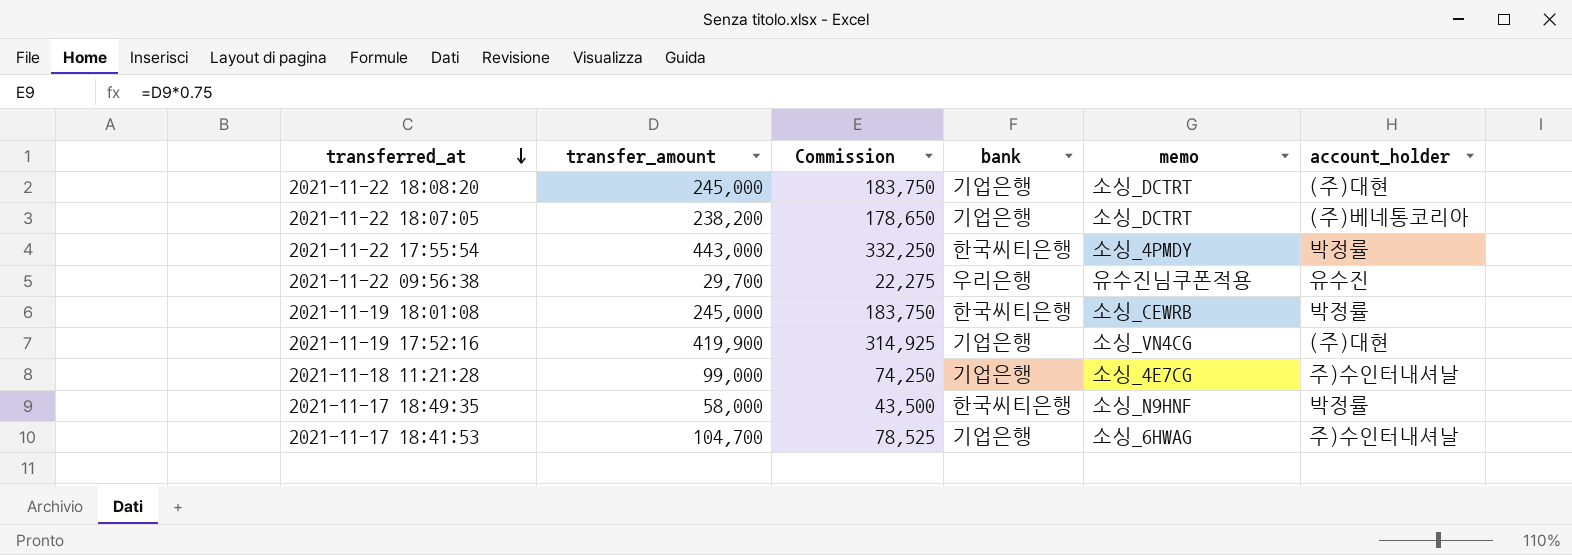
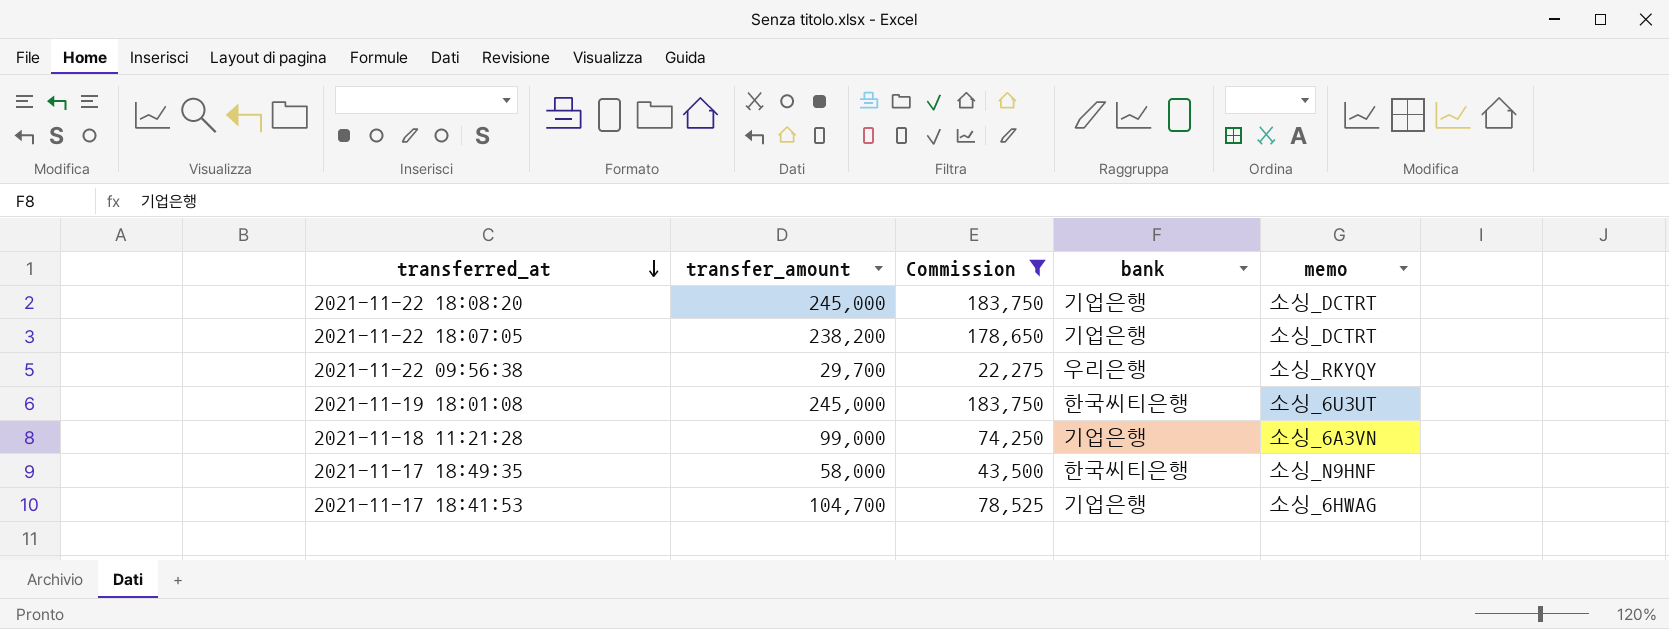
filter: none -> Commission <= 183,750
column account_holder | position: 6 -> none
2021-11-22 09:56:38 | memo: 유수진님쿠폰적용 -> 소싱_RKYQY
2021-11-19 18:01:08 | memo: 소싱_CEWRB -> 소싱_6U3UT
2021-11-18 11:21:28 | memo: 소싱_4E7CG -> 소싱_6A3VN

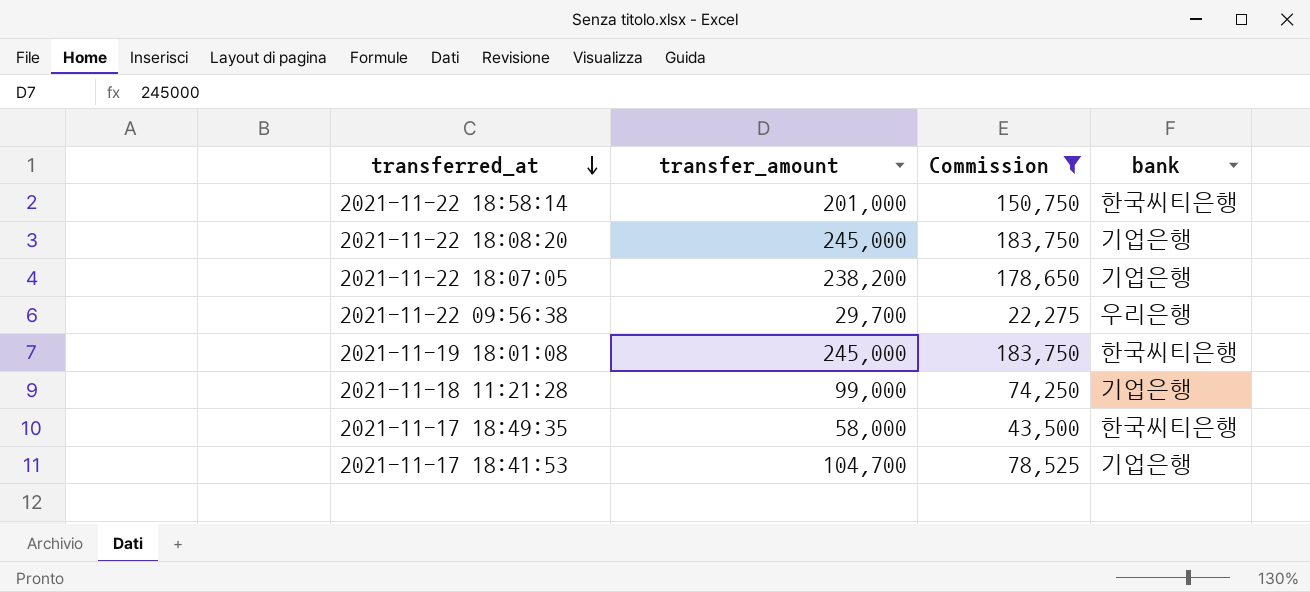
column memo | position: 5 -> none
row 2021-11-22 18:58:14: none -> 201,000 | 150,750 | 한국씨티은행

